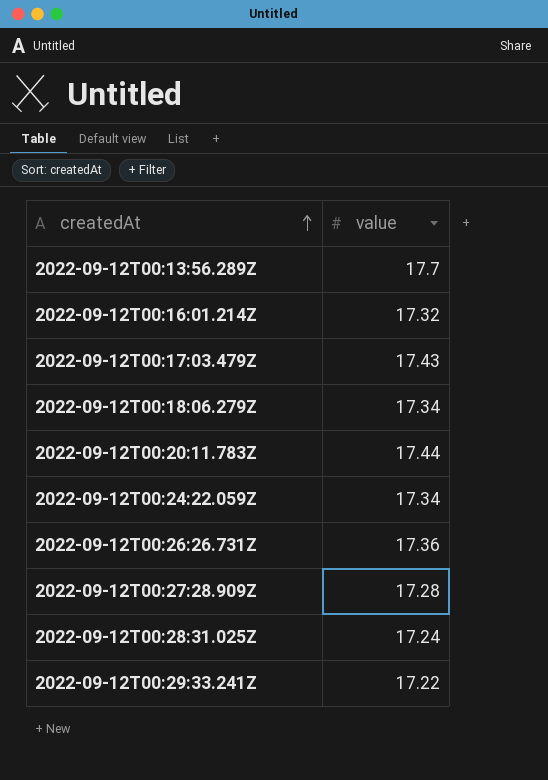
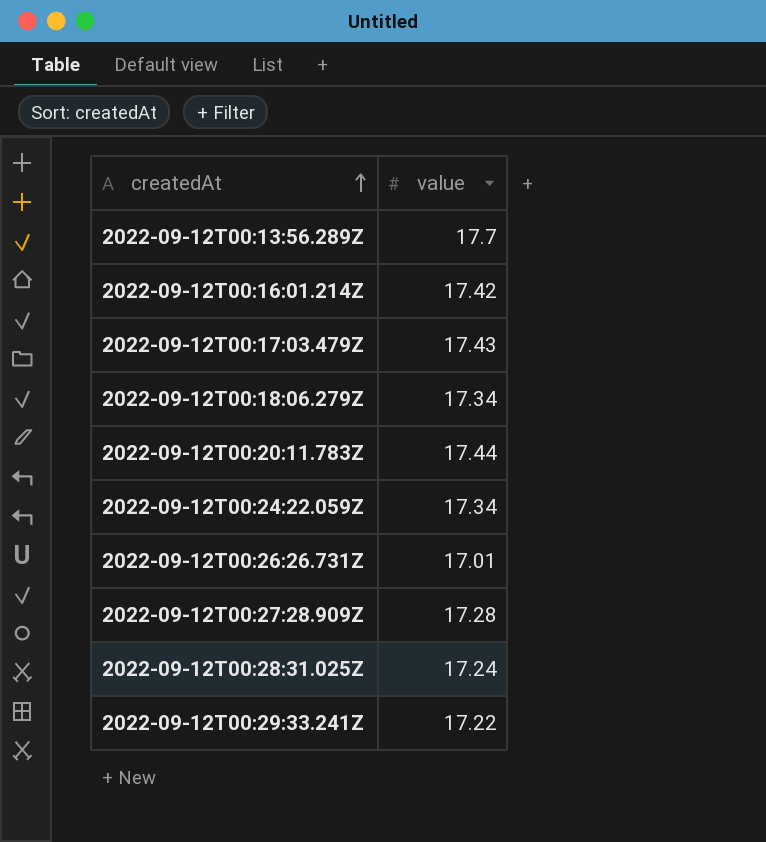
2022-09-12T00:16:01.214Z | value: 17.32 -> 17.42
2022-09-12T00:26:26.731Z | value: 17.36 -> 17.01

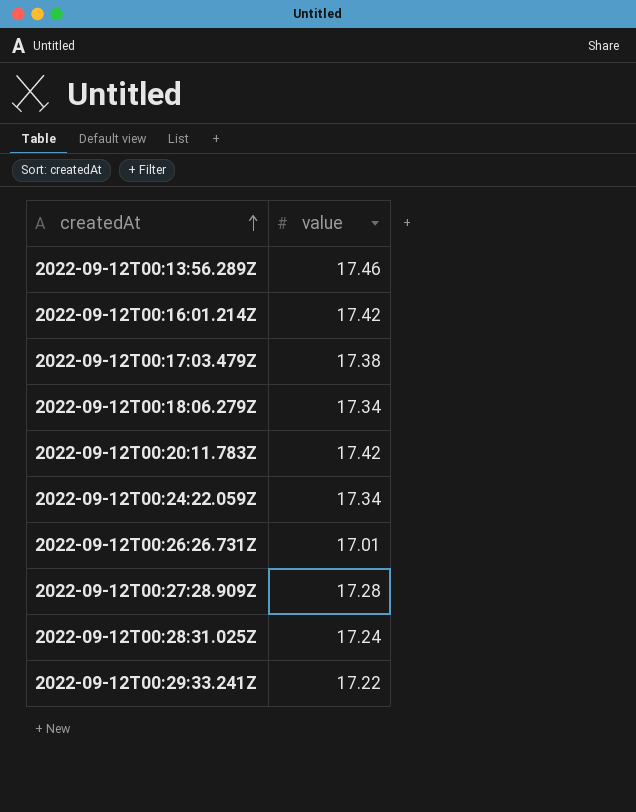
2022-09-12T00:13:56.289Z | value: 17.7 -> 17.46
2022-09-12T00:17:03.479Z | value: 17.43 -> 17.38
2022-09-12T00:20:11.783Z | value: 17.44 -> 17.42

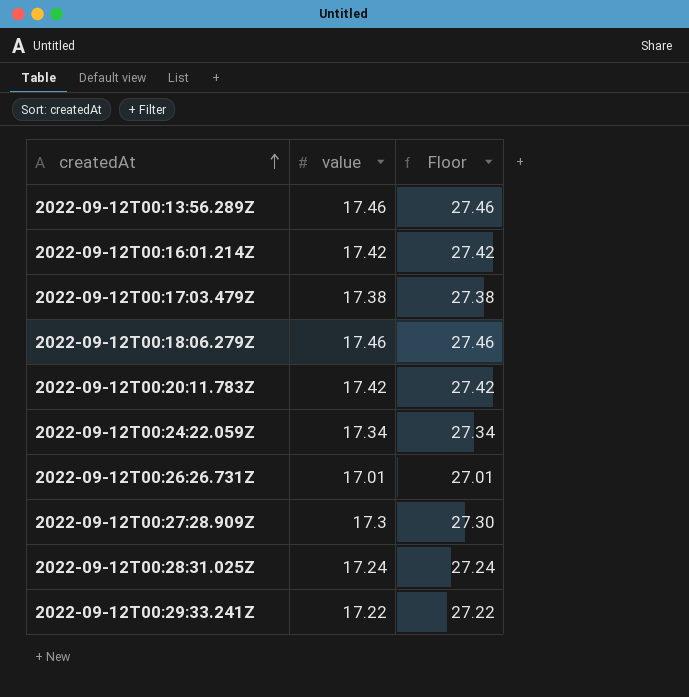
column Floor | formula: none -> [value] + 10
2022-09-12T00:18:06.279Z | value: 17.34 -> 17.46
2022-09-12T00:27:28.909Z | value: 17.28 -> 17.3

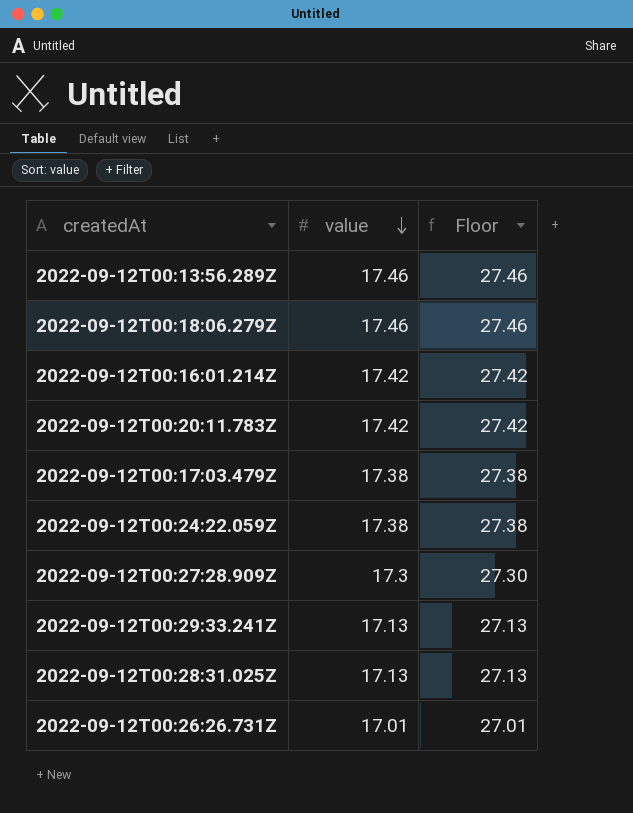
row order: createdAt ascending -> value descending
2022-09-12T00:24:22.059Z | value: 17.34 -> 17.38
2022-09-12T00:24:22.059Z | Floor: 27.34 -> 27.38
2022-09-12T00:29:33.241Z | value: 17.22 -> 17.13
2022-09-12T00:29:33.241Z | Floor: 27.22 -> 27.13
2022-09-12T00:28:31.025Z | value: 17.24 -> 17.13
2022-09-12T00:28:31.025Z | Floor: 27.24 -> 27.13

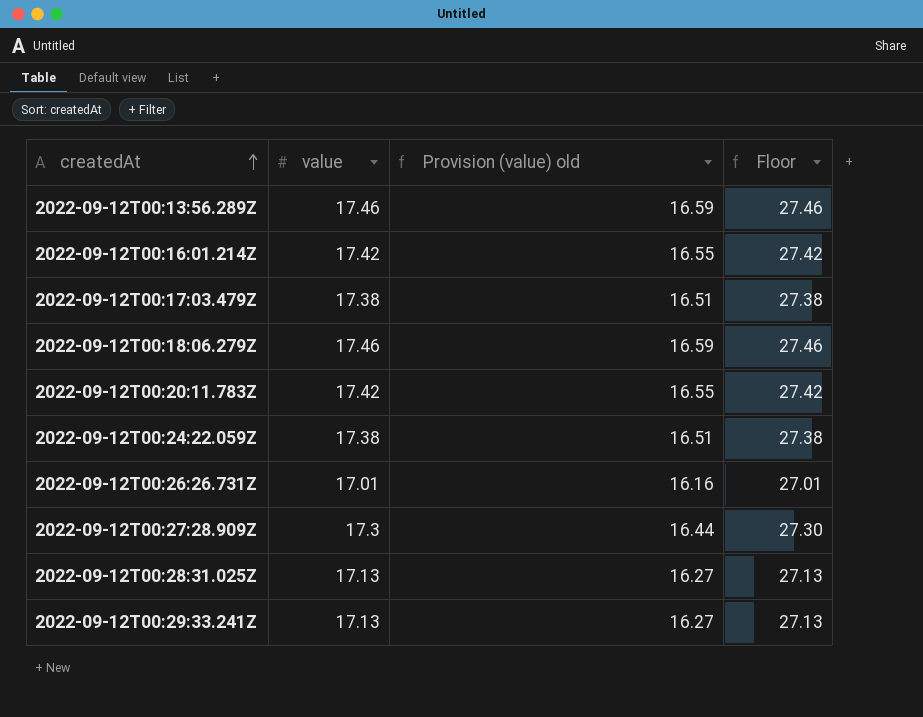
row order: value descending -> createdAt ascending
column Provision (value) old | formula: none -> [value] * 0.95

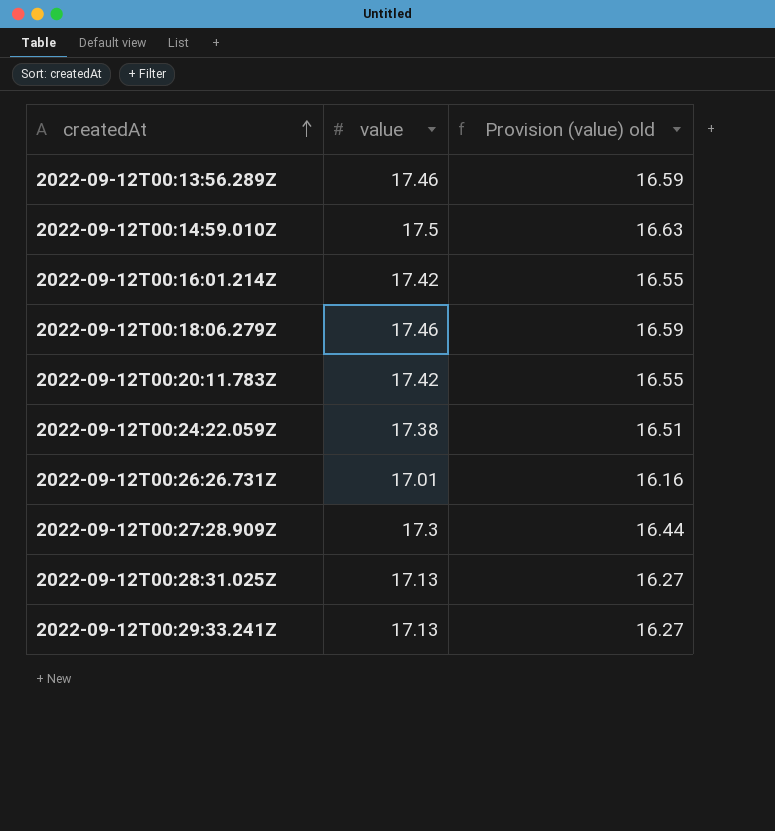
column Floor | formula: [value] + 10 -> none
row 2022-09-12T00:17:03.479Z: 17.38 | 16.51 | 27.38 -> none
row 2022-09-12T00:14:59.010Z: none -> 17.5 | 16.63

